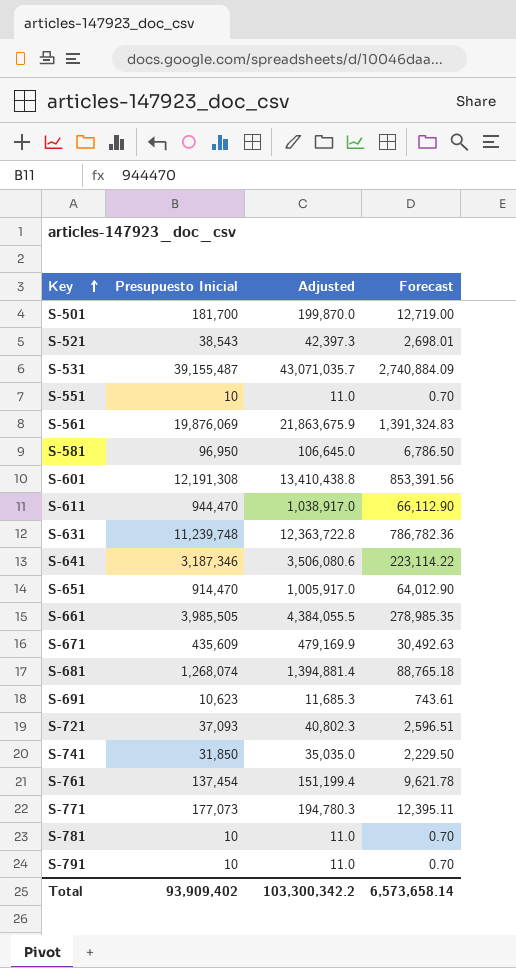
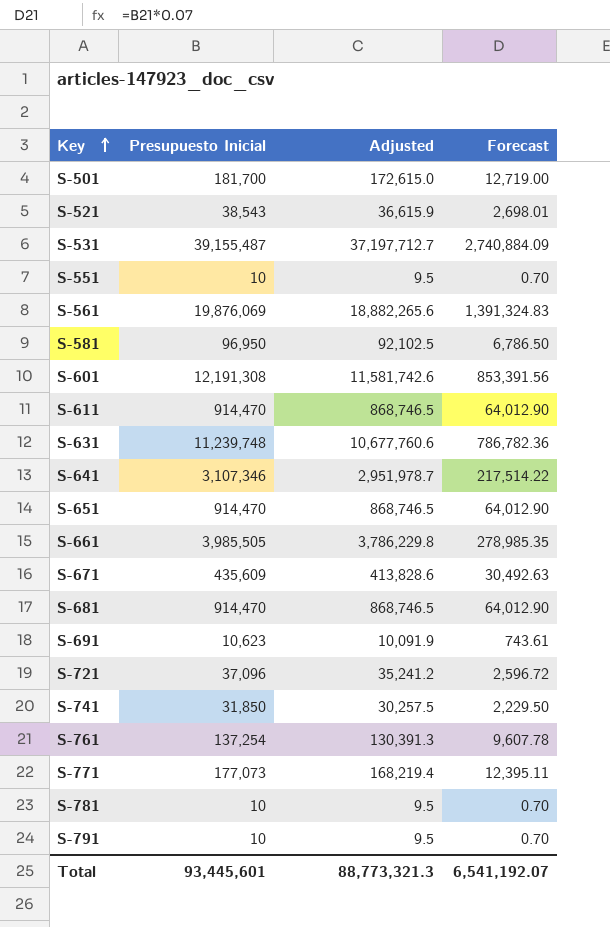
column Adjusted | formula: [Presupuesto Inicial] * 1.1 -> [Presupuesto Inicial] * 0.95
S-611 | Presupuesto Inicial: 944,470 -> 914,470
S-611 | Forecast: 66,112.90 -> 64,012.90
S-641 | Presupuesto Inicial: 3,187,346 -> 3,107,346
S-641 | Forecast: 223,114.22 -> 217,514.22
S-681 | Presupuesto Inicial: 1,268,074 -> 914,470
S-681 | Forecast: 88,765.18 -> 64,012.90
S-721 | Presupuesto Inicial: 37,093 -> 37,096
S-721 | Forecast: 2,596.51 -> 2,596.72
S-761 | Presupuesto Inicial: 137,454 -> 137,254
S-761 | Forecast: 9,621.78 -> 9,607.78
Total | Presupuesto Inicial: 93,909,402 -> 93,445,601
Total | Adjusted: 103,300,342.2 -> 88,773,321.3
Total | Forecast: 6,573,658.14 -> 6,541,192.07

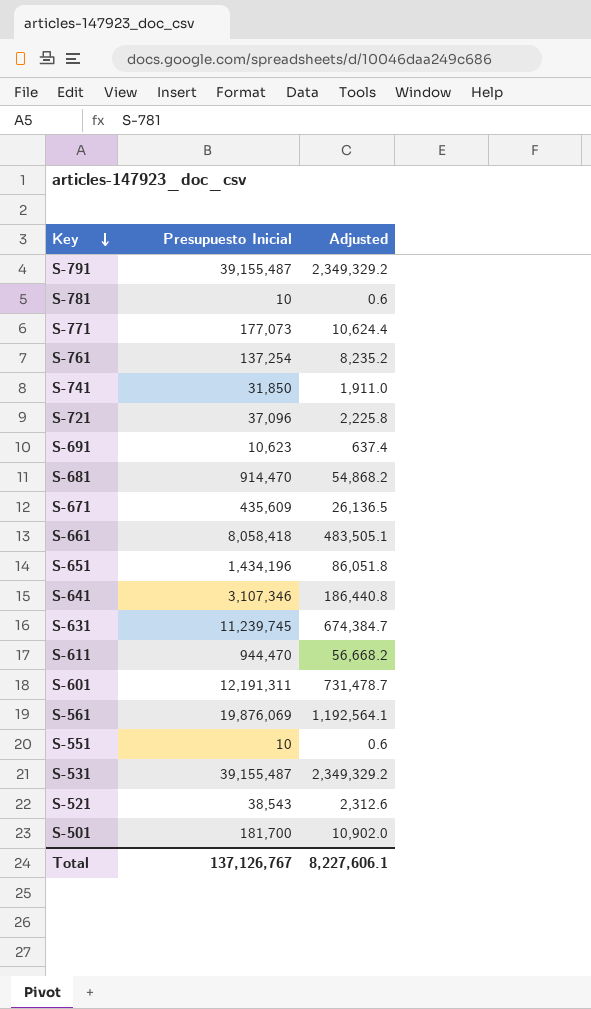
row order: Key ascending -> Key descending
column Forecast | formula: [Presupuesto Inicial] * 0.07 -> none
column Adjusted | formula: [Presupuesto Inicial] * 0.95 -> [Presupuesto Inicial] * 0.06
row S-581: 96,950 | 92,102.5 | 6,786.50 -> none
S-791 | Presupuesto Inicial: 10 -> 39,155,487
S-661 | Presupuesto Inicial: 3,985,505 -> 8,058,418
S-651 | Presupuesto Inicial: 914,470 -> 1,434,196
S-631 | Presupuesto Inicial: 11,239,748 -> 11,239,745
S-611 | Presupuesto Inicial: 914,470 -> 944,470
S-601 | Presupuesto Inicial: 12,191,308 -> 12,191,311
Total | Presupuesto Inicial: 93,445,601 -> 137,126,767
Total | Adjusted: 88,773,321.3 -> 8,227,606.1

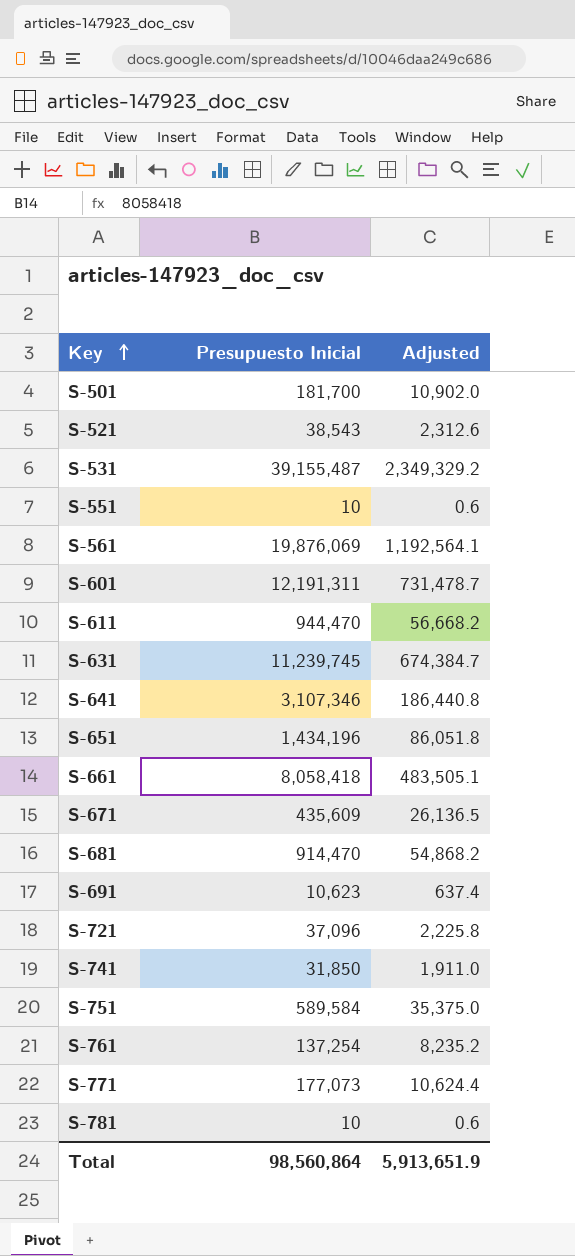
row order: Key descending -> Key ascending
row S-791: 39,155,487 | 2,349,329.2 -> none
row S-751: none -> 589,584 | 35,375.0
Total | Presupuesto Inicial: 137,126,767 -> 98,560,864
Total | Adjusted: 8,227,606.1 -> 5,913,651.9

